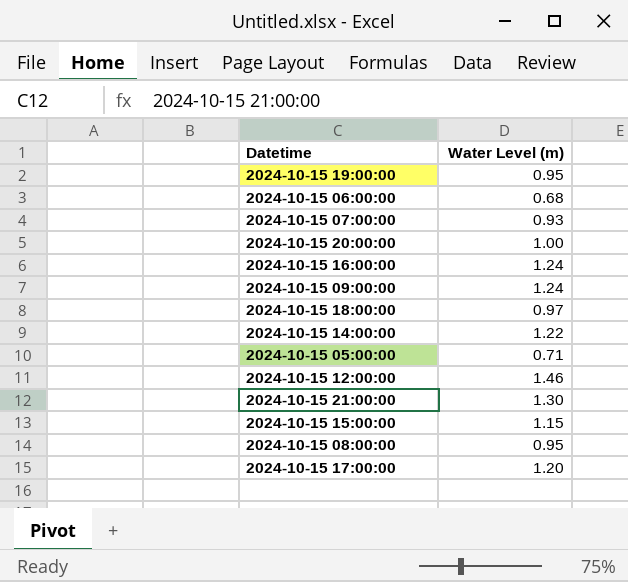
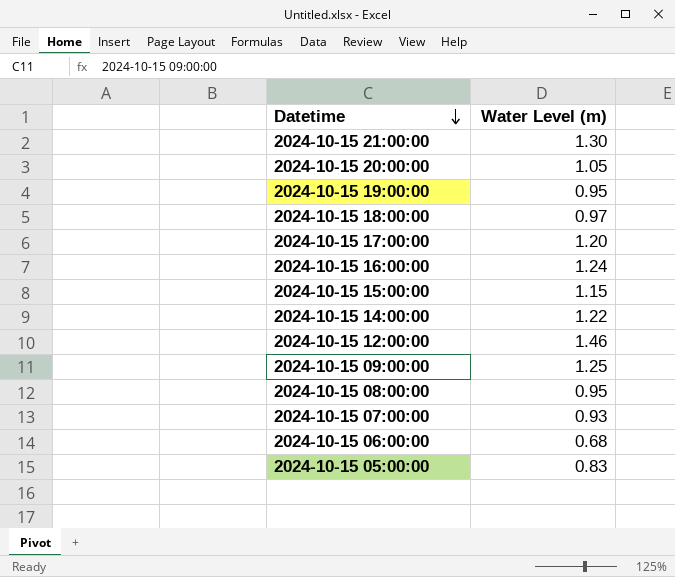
row order: none -> Datetime descending
2024-10-15 20:00:00 | Water Level (m): 1.00 -> 1.05
2024-10-15 09:00:00 | Water Level (m): 1.24 -> 1.25
2024-10-15 05:00:00 | Water Level (m): 0.71 -> 0.83

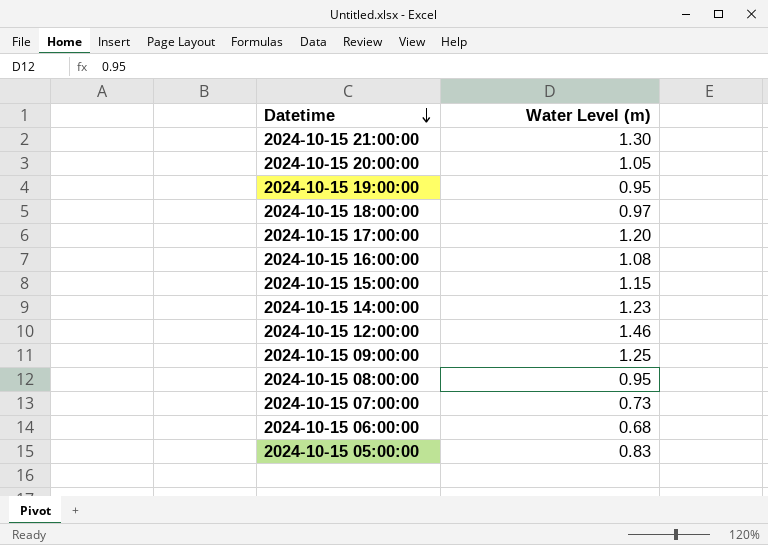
2024-10-15 16:00:00 | Water Level (m): 1.24 -> 1.08
2024-10-15 14:00:00 | Water Level (m): 1.22 -> 1.23
2024-10-15 07:00:00 | Water Level (m): 0.93 -> 0.73

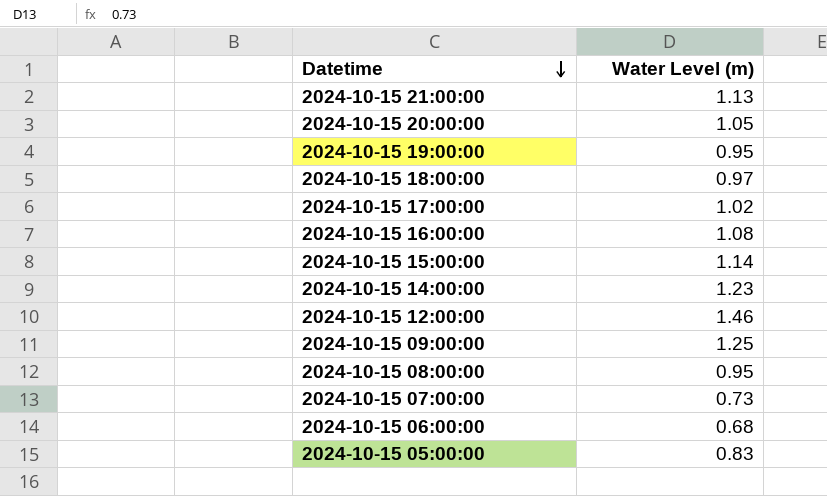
2024-10-15 21:00:00 | Water Level (m): 1.30 -> 1.13
2024-10-15 17:00:00 | Water Level (m): 1.20 -> 1.02
2024-10-15 15:00:00 | Water Level (m): 1.15 -> 1.14

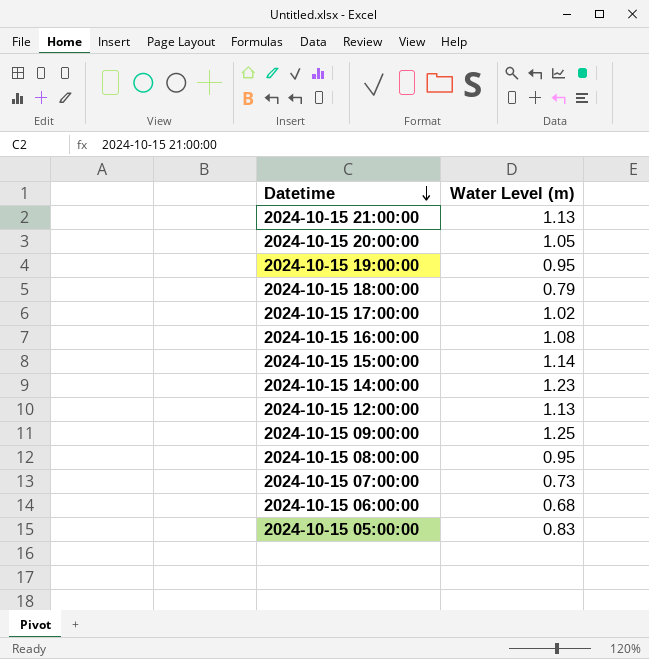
2024-10-15 18:00:00 | Water Level (m): 0.97 -> 0.79
2024-10-15 12:00:00 | Water Level (m): 1.46 -> 1.13

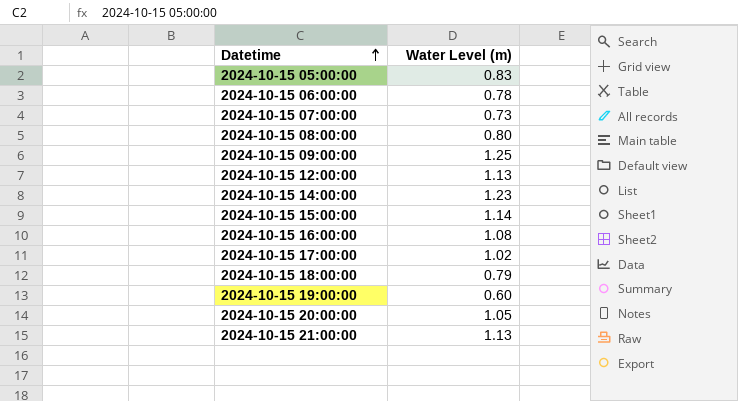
row order: Datetime descending -> Datetime ascending
2024-10-15 06:00:00 | Water Level (m): 0.68 -> 0.78
2024-10-15 08:00:00 | Water Level (m): 0.95 -> 0.80
2024-10-15 19:00:00 | Water Level (m): 0.95 -> 0.60

